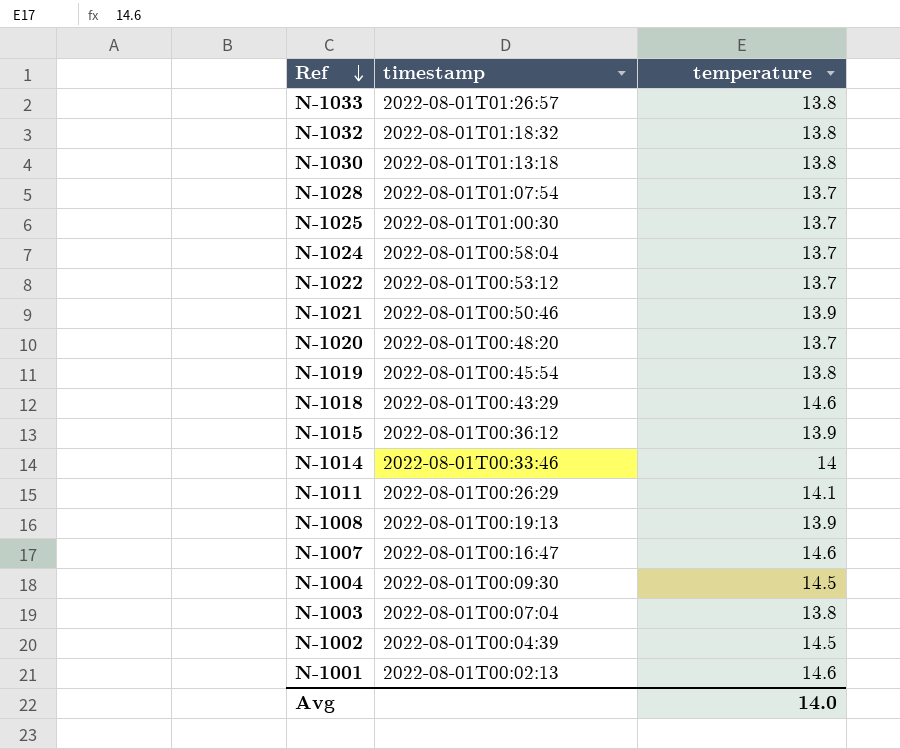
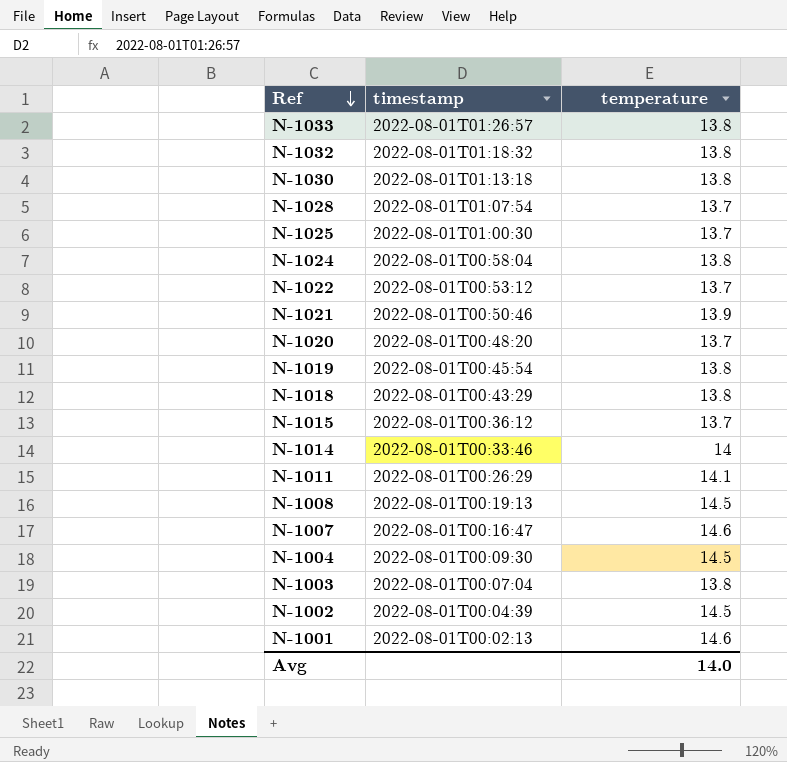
N-1024 | temperature: 13.7 -> 13.8
N-1018 | temperature: 14.6 -> 13.8
N-1015 | temperature: 13.9 -> 13.7
N-1008 | temperature: 13.9 -> 14.5

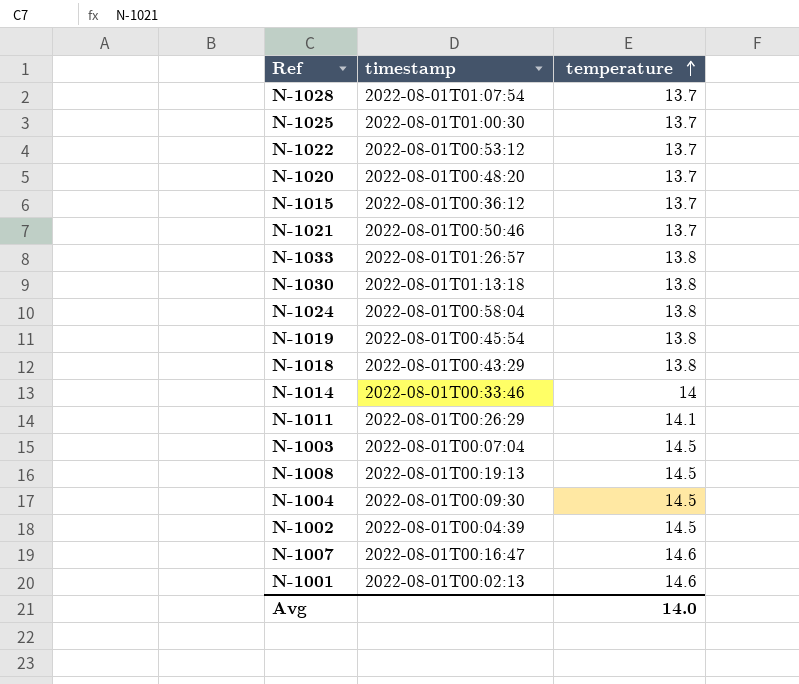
row order: Ref descending -> temperature ascending
row N-1032: 2022-08-01T01:18:32 | 13.8 -> none
N-1021 | temperature: 13.9 -> 13.7
N-1003 | temperature: 13.8 -> 14.5

